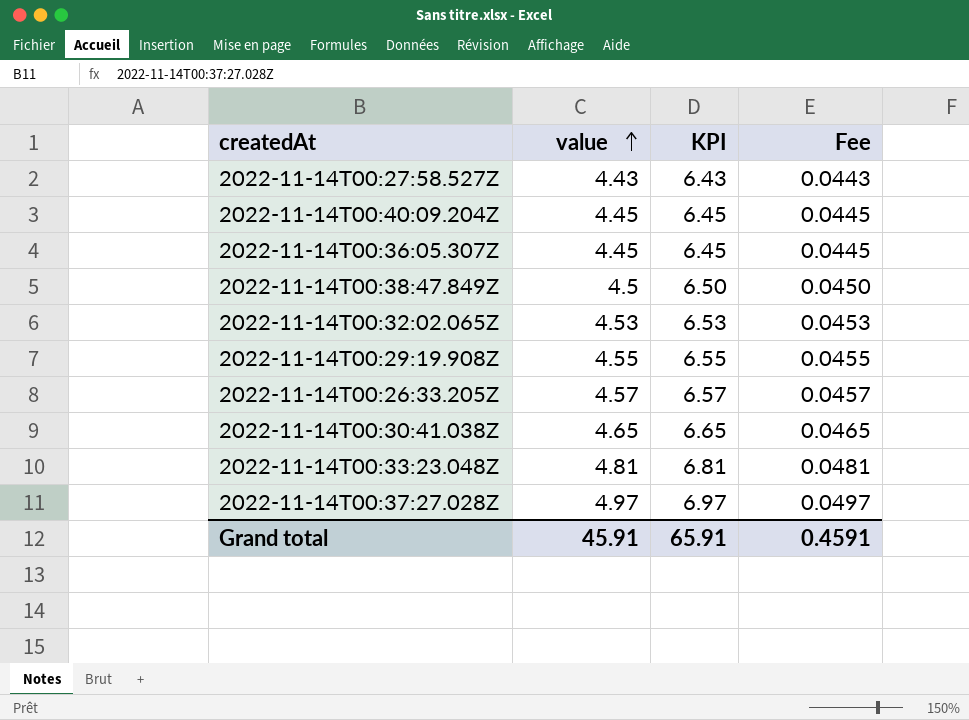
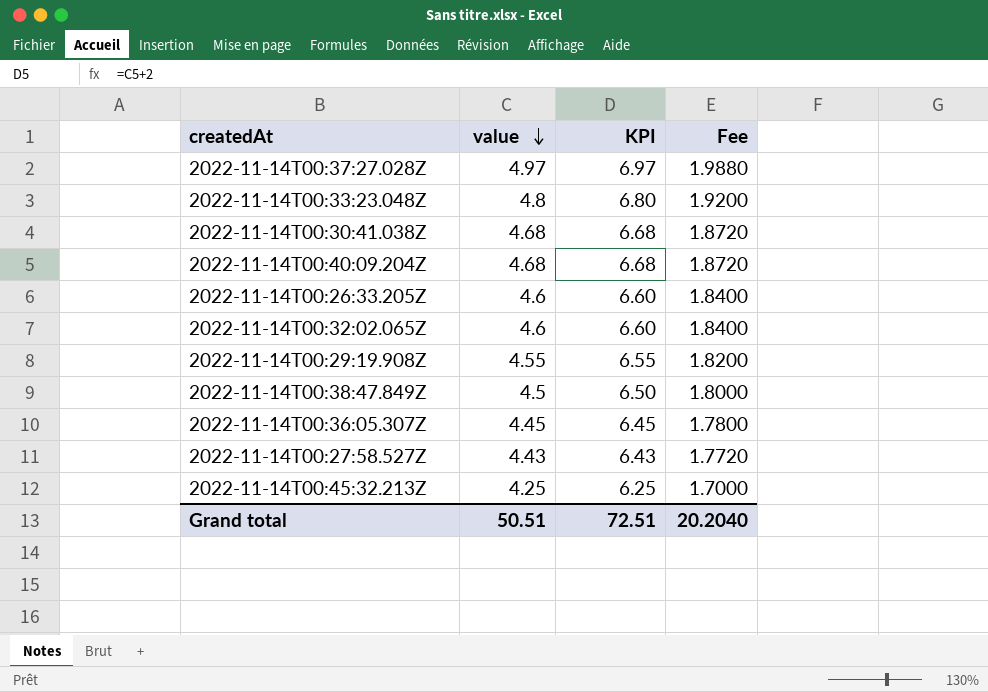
row order: value ascending -> value descending
column Fee | formula: [value] * 0.01 -> [value] * 0.4
2022-11-14T00:33:23.048Z | value: 4.81 -> 4.8
2022-11-14T00:33:23.048Z | KPI: 6.81 -> 6.80
2022-11-14T00:30:41.038Z | value: 4.65 -> 4.68
2022-11-14T00:30:41.038Z | KPI: 6.65 -> 6.68
2022-11-14T00:40:09.204Z | value: 4.45 -> 4.68
2022-11-14T00:40:09.204Z | KPI: 6.45 -> 6.68
2022-11-14T00:26:33.205Z | value: 4.57 -> 4.6
2022-11-14T00:26:33.205Z | KPI: 6.57 -> 6.60
2022-11-14T00:32:02.065Z | value: 4.53 -> 4.6
2022-11-14T00:32:02.065Z | KPI: 6.53 -> 6.60
row 2022-11-14T00:45:32.213Z: none -> 4.25 | 6.25 | 1.7000
Grand total | value: 45.91 -> 50.51
Grand total | KPI: 65.91 -> 72.51
Grand total | Fee: 0.4591 -> 20.2040

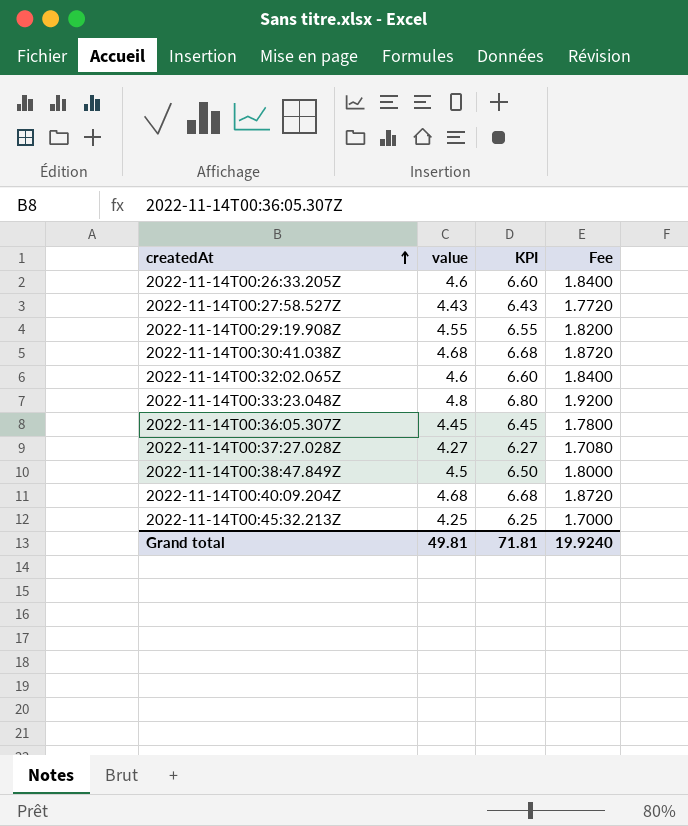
row order: value descending -> createdAt ascending
2022-11-14T00:37:27.028Z | value: 4.97 -> 4.27
2022-11-14T00:37:27.028Z | KPI: 6.97 -> 6.27
2022-11-14T00:37:27.028Z | Fee: 1.9880 -> 1.7080
Grand total | value: 50.51 -> 49.81
Grand total | KPI: 72.51 -> 71.81
Grand total | Fee: 20.2040 -> 19.9240

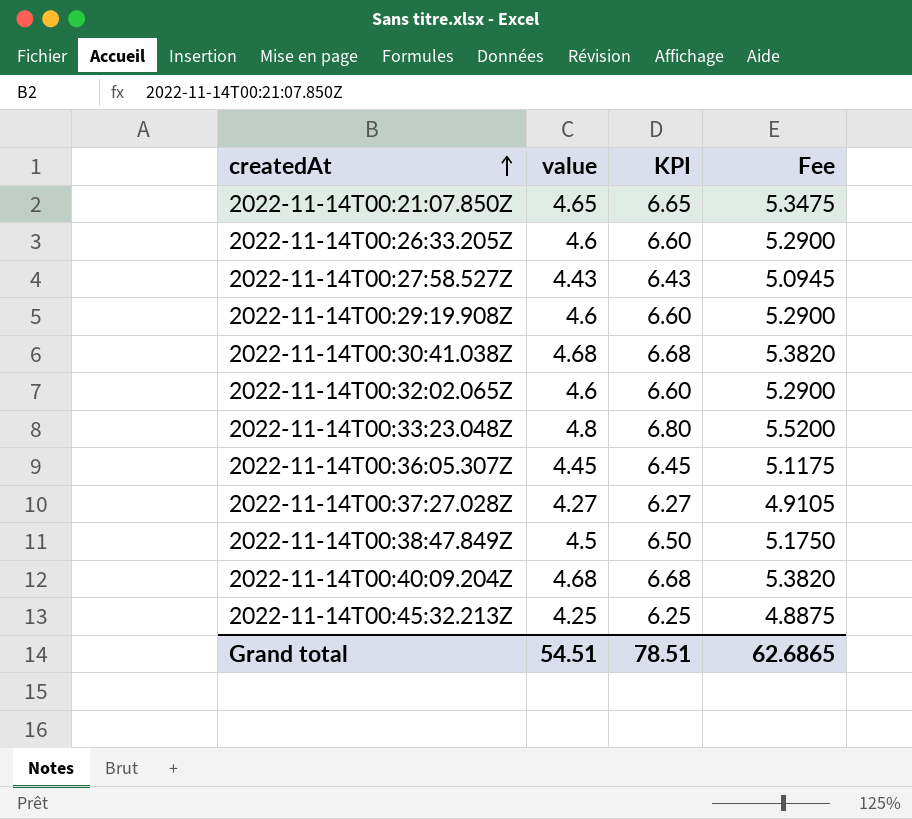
column Fee | formula: [value] * 0.4 -> [value] * 1.15
row 2022-11-14T00:21:07.850Z: none -> 4.65 | 6.65 | 5.3475
2022-11-14T00:29:19.908Z | value: 4.55 -> 4.6
2022-11-14T00:29:19.908Z | KPI: 6.55 -> 6.60
Grand total | value: 49.81 -> 54.51
Grand total | KPI: 71.81 -> 78.51
Grand total | Fee: 19.9240 -> 62.6865

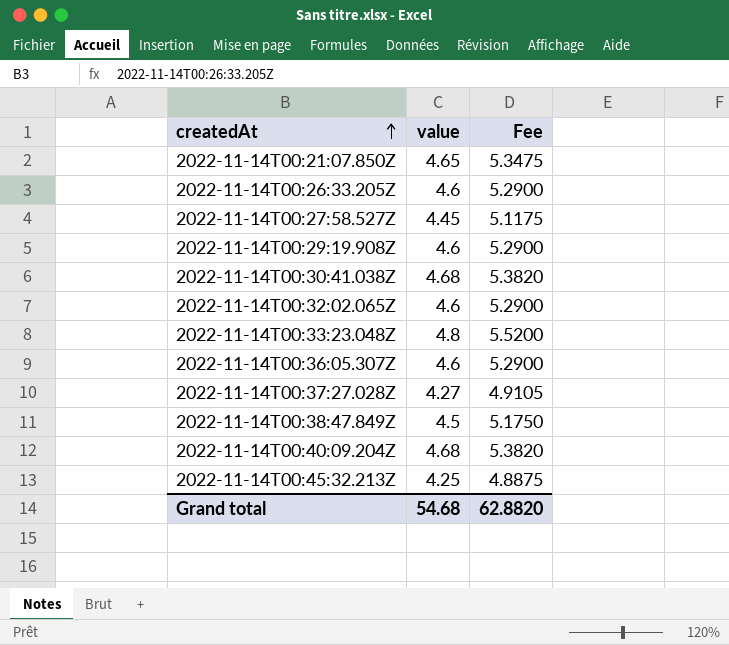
column KPI | formula: [value] + 2 -> none
2022-11-14T00:27:58.527Z | value: 4.43 -> 4.45
2022-11-14T00:27:58.527Z | Fee: 5.0945 -> 5.1175
2022-11-14T00:36:05.307Z | value: 4.45 -> 4.6
2022-11-14T00:36:05.307Z | Fee: 5.1175 -> 5.2900
Grand total | value: 54.51 -> 54.68
Grand total | Fee: 62.6865 -> 62.8820

